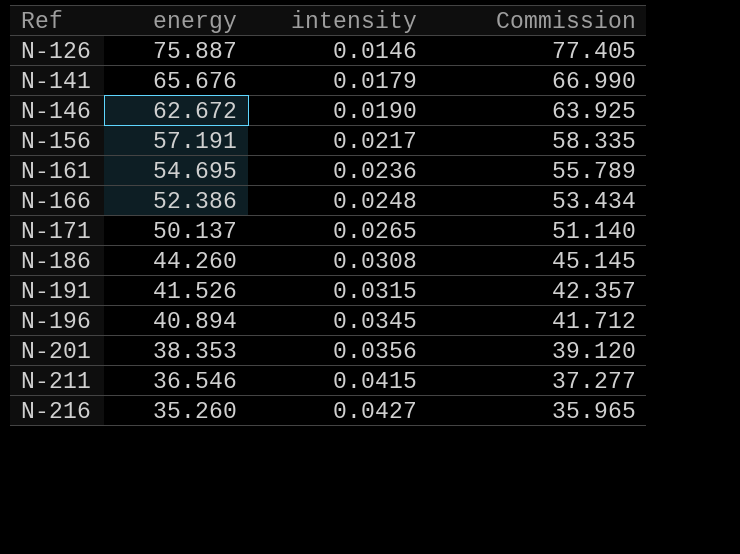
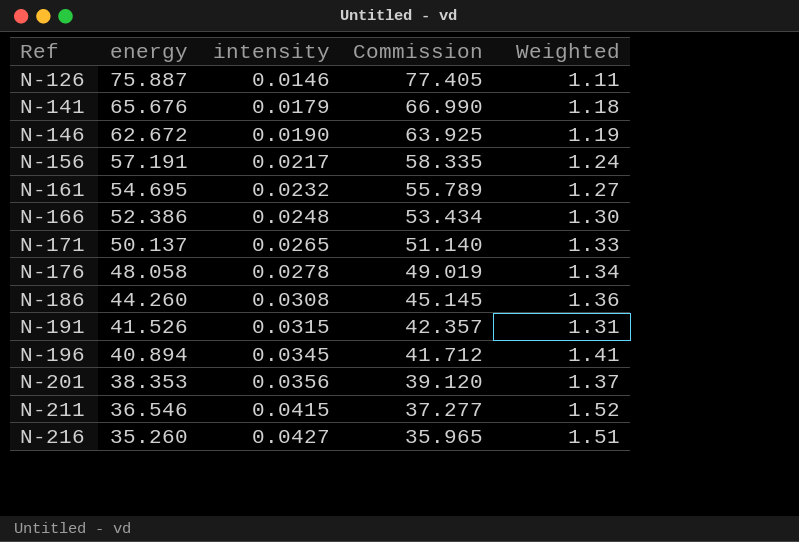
column Weighted | formula: none -> [energy] * [intensity]
N-161 | intensity: 0.0236 -> 0.0232
row N-176: none -> 48.058 | 0.0278 | 49.019 | 1.34

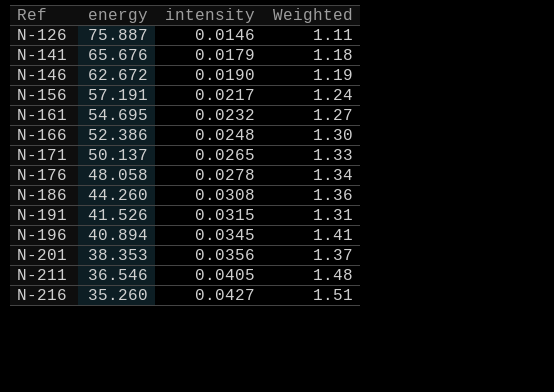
column Commission | formula: [energy] * 1.02 -> none
N-211 | intensity: 0.0415 -> 0.0405
N-211 | Weighted: 1.52 -> 1.48

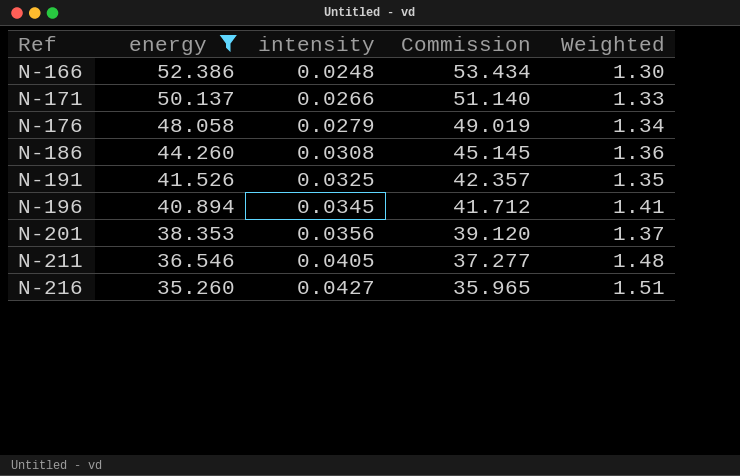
filter: none -> energy <= 52.386
column Commission | formula: none -> [energy] * 1.02
N-171 | intensity: 0.0265 -> 0.0266
N-176 | intensity: 0.0278 -> 0.0279
N-191 | intensity: 0.0315 -> 0.0325
N-191 | Weighted: 1.31 -> 1.35

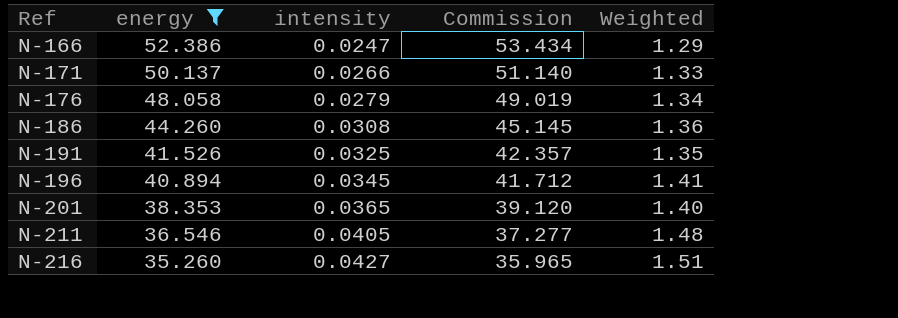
N-166 | intensity: 0.0248 -> 0.0247
N-166 | Weighted: 1.30 -> 1.29
N-201 | intensity: 0.0356 -> 0.0365
N-201 | Weighted: 1.37 -> 1.40

